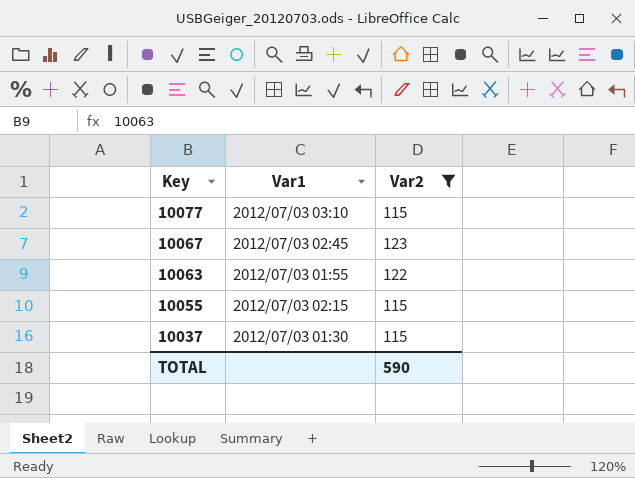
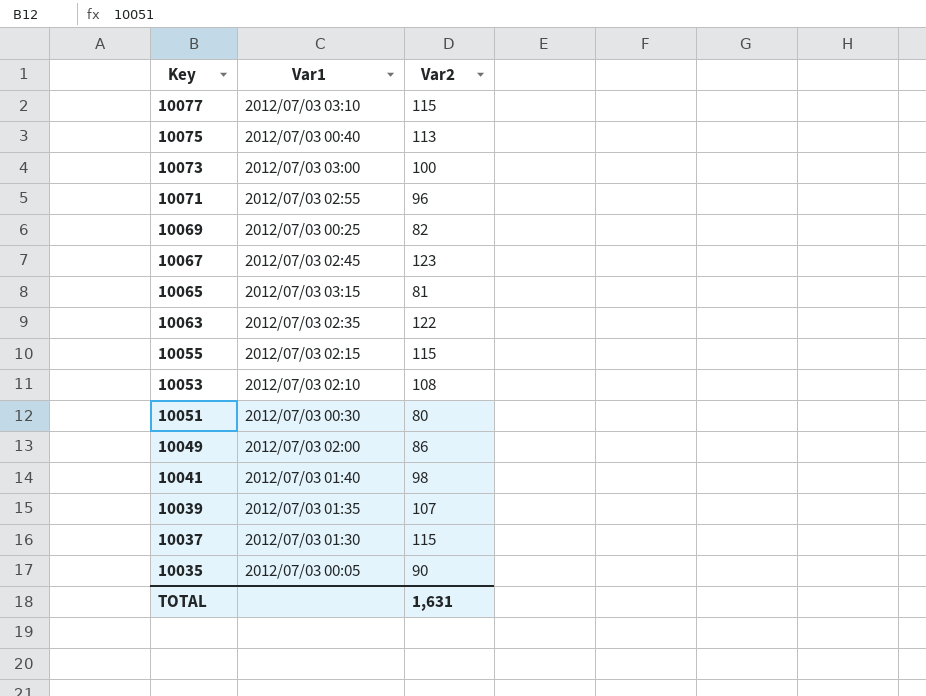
filter: Var2 >= 115 -> none
10063 | Var1: 2012/07/03 01:55 -> 2012/07/03 02:35
TOTAL | Var2: 590 -> 1,631

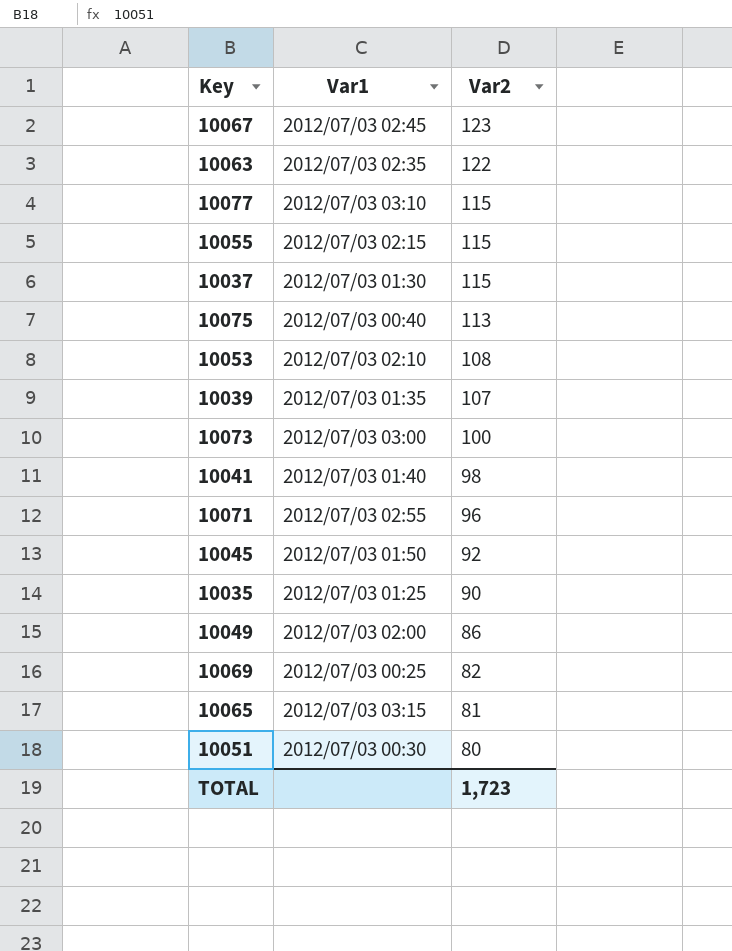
row order: Key descending -> Var2 descending
row 10045: none -> 2012/07/03 01:50 | 92
10035 | Var1: 2012/07/03 00:05 -> 2012/07/03 01:25
TOTAL | Var2: 1,631 -> 1,723

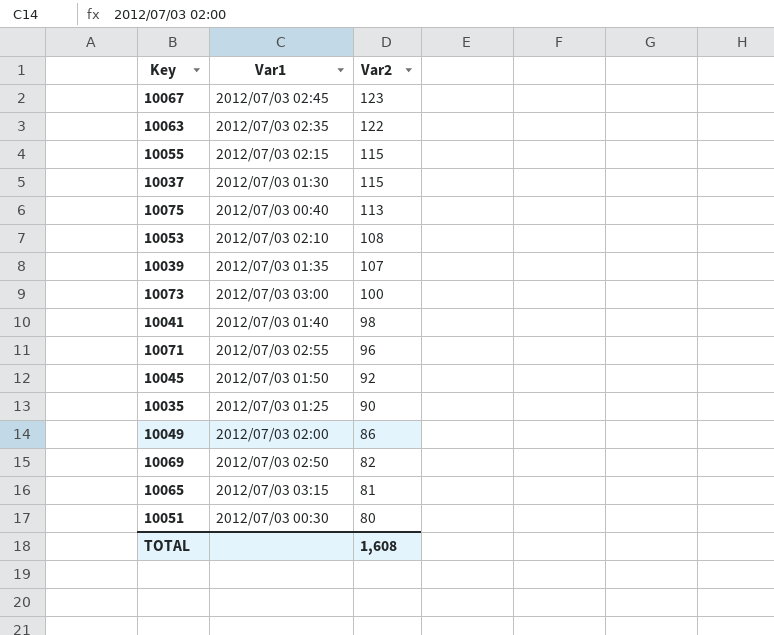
row 10077: 2012/07/03 03:10 | 115 -> none
10069 | Var1: 2012/07/03 00:25 -> 2012/07/03 02:50
TOTAL | Var2: 1,723 -> 1,608

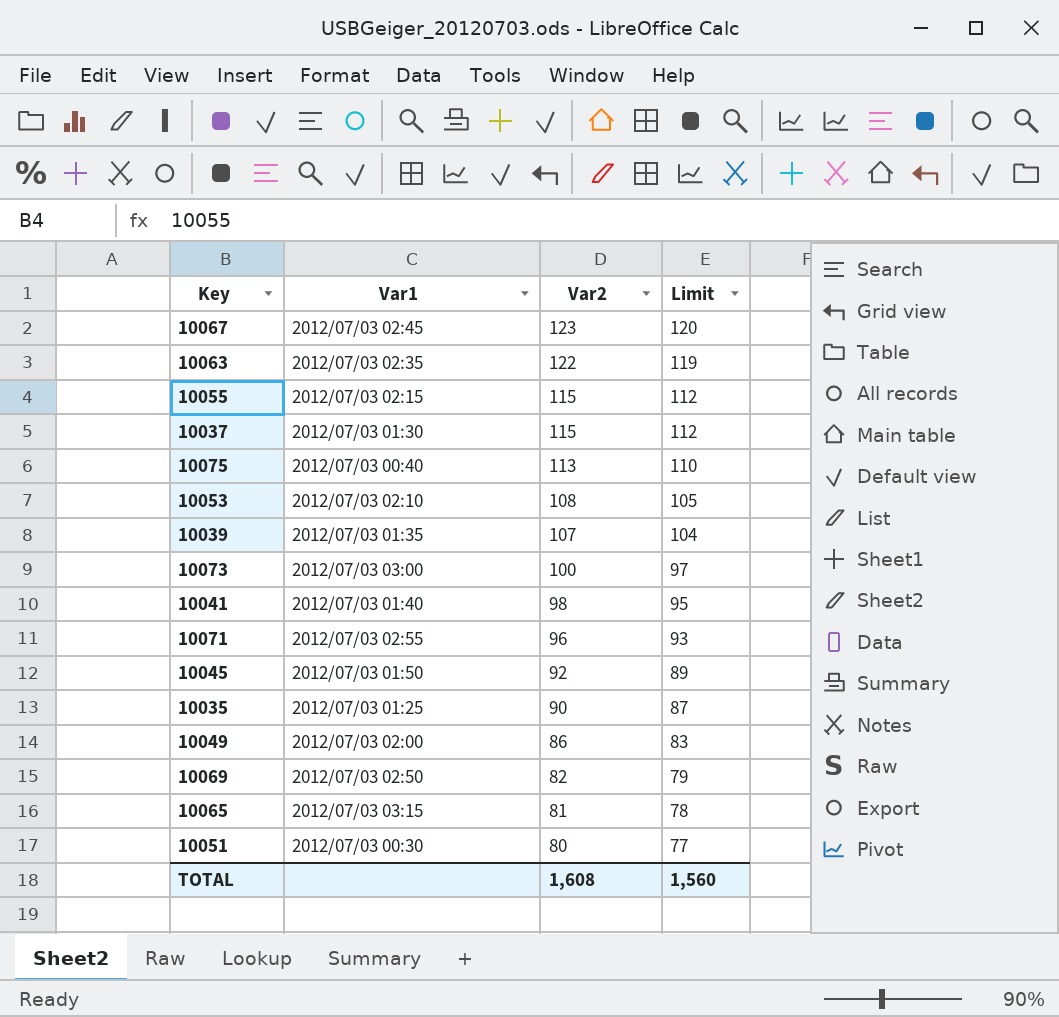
column Limit | formula: none -> [Var2] - 3

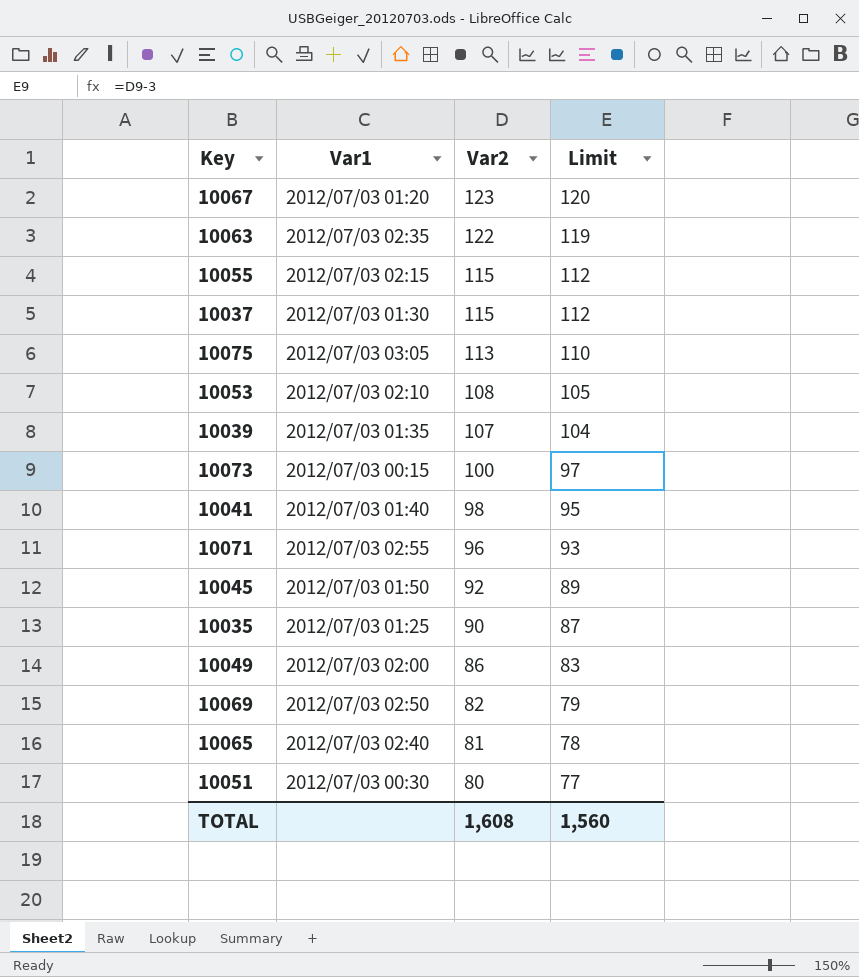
10067 | Var1: 2012/07/03 02:45 -> 2012/07/03 01:20
10075 | Var1: 2012/07/03 00:40 -> 2012/07/03 03:05
10073 | Var1: 2012/07/03 03:00 -> 2012/07/03 00:15
10065 | Var1: 2012/07/03 03:15 -> 2012/07/03 02:40

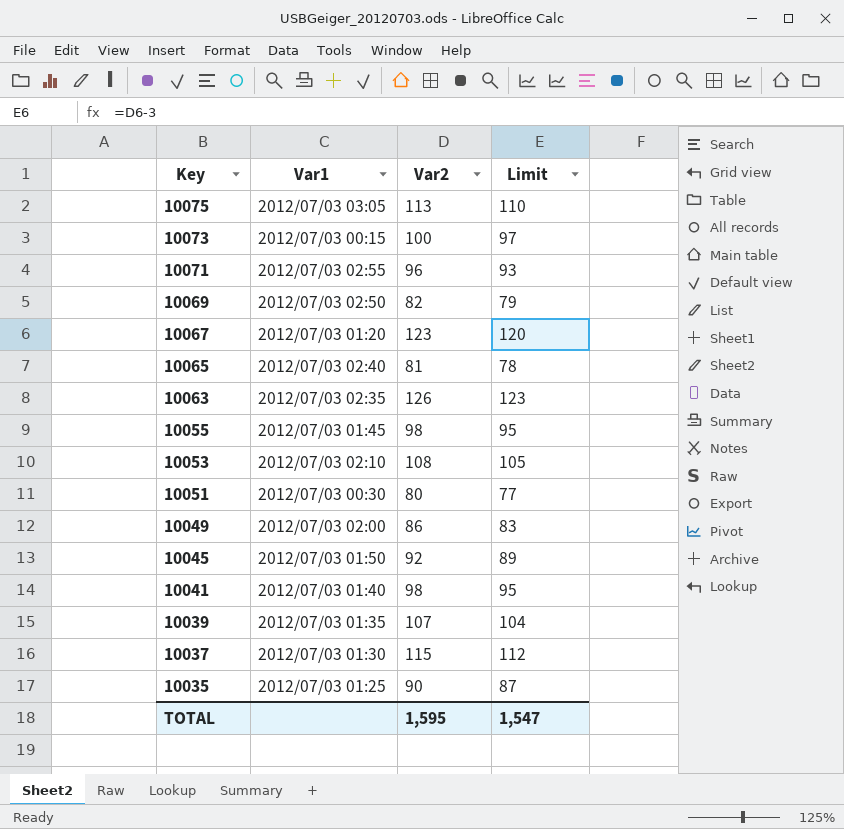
row order: Var2 descending -> Key descending
10063 | Var2: 122 -> 126
10063 | Limit: 119 -> 123
10055 | Var1: 2012/07/03 02:15 -> 2012/07/03 01:45
10055 | Var2: 115 -> 98
10055 | Limit: 112 -> 95
TOTAL | Var2: 1,608 -> 1,595
TOTAL | Limit: 1,560 -> 1,547

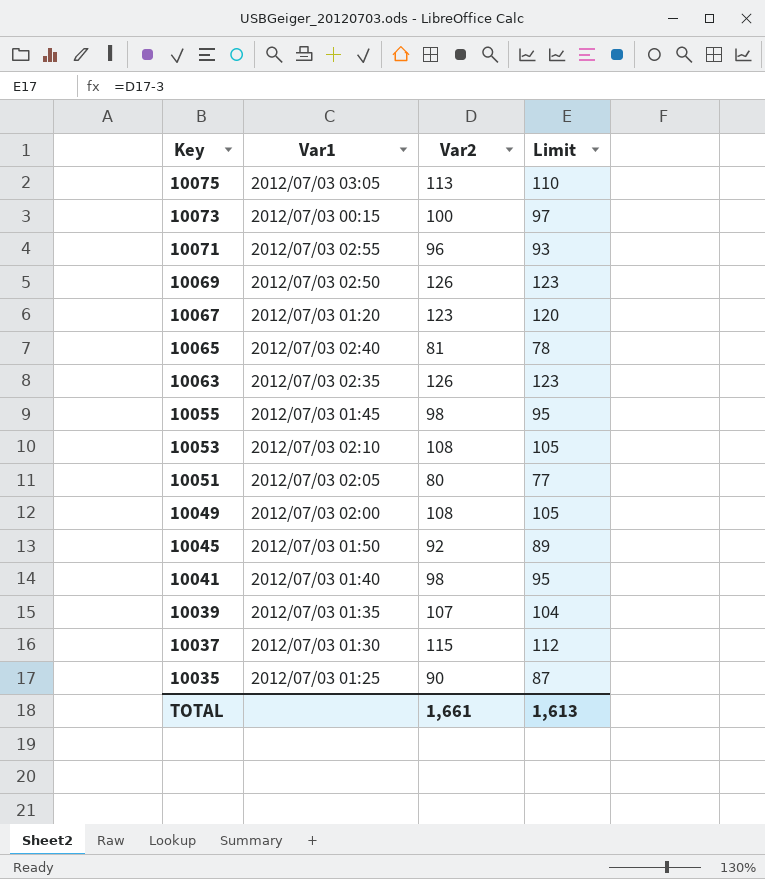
10069 | Var2: 82 -> 126
10069 | Limit: 79 -> 123
10051 | Var1: 2012/07/03 00:30 -> 2012/07/03 02:05
10049 | Var2: 86 -> 108
10049 | Limit: 83 -> 105
TOTAL | Var2: 1,595 -> 1,661
TOTAL | Limit: 1,547 -> 1,613

